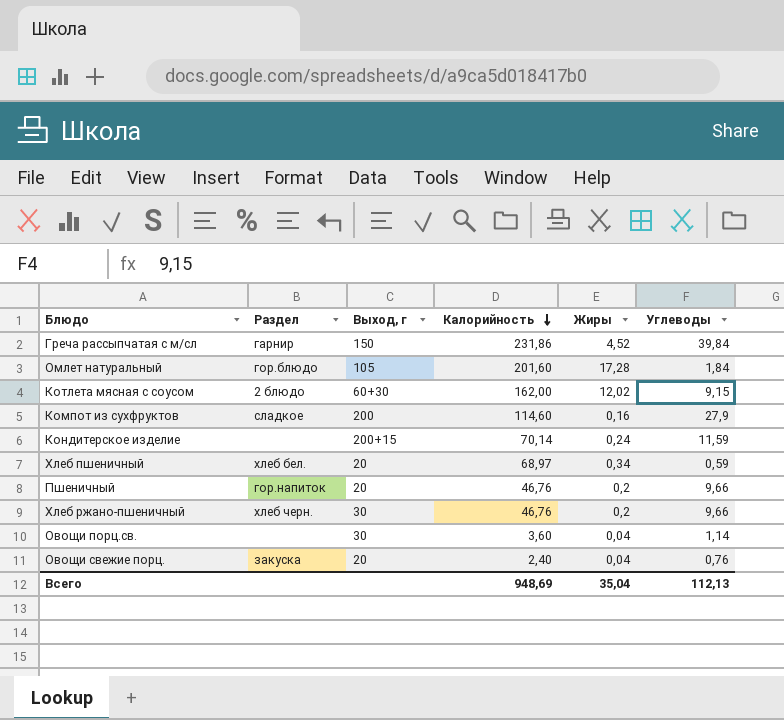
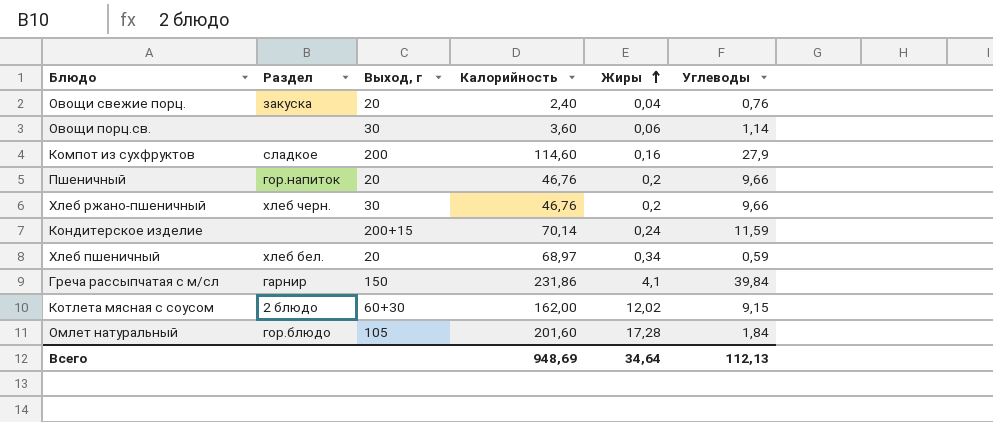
row order: Калорийность descending -> Жиры ascending
Овощи порц.св. | Жиры: 0,04 -> 0,06
Греча рассыпчатая с м/сл | Жиры: 4,52 -> 4,1
Всего | Жиры: 35,04 -> 34,64

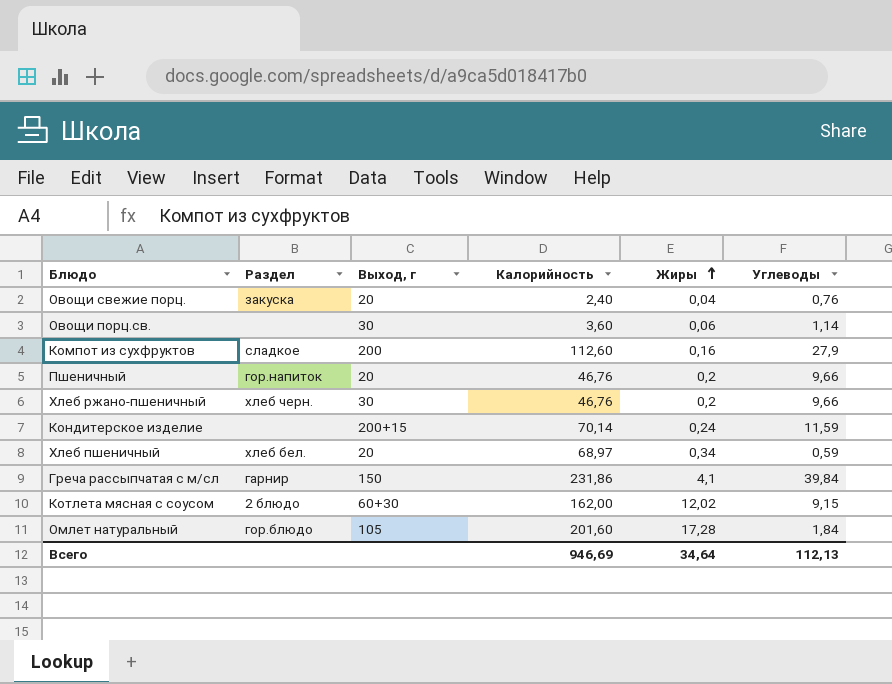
Компот из сухфруктов | Калорийность: 114,60 -> 112,60
Всего | Калорийность: 948,69 -> 946,69

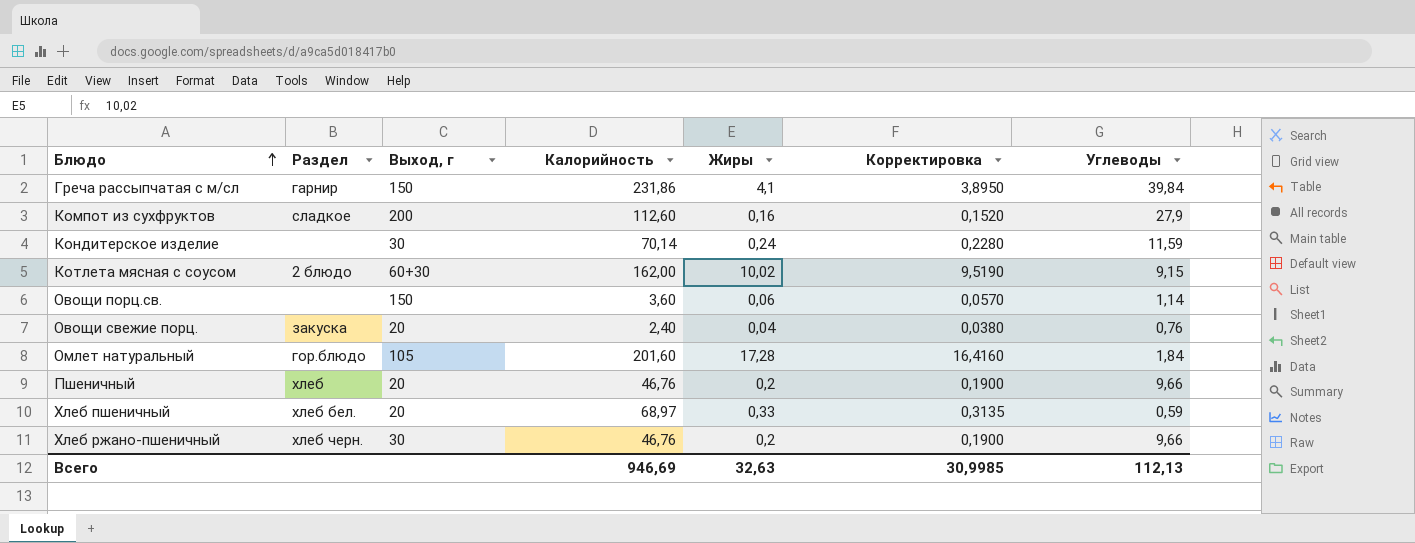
row order: Жиры ascending -> Блюдо ascending
column Корректировка | formula: none -> [Жиры] * 0,95
Кондитерское изделие | Выход, г: 200+15 -> 30
Котлета мясная с соусом | Жиры: 12,02 -> 10,02
Овощи порц.св. | Выход, г: 30 -> 150
Пшеничный | Раздел: гор.напиток -> хлеб
Хлеб пшеничный | Жиры: 0,34 -> 0,33
Всего | Жиры: 34,64 -> 32,63

